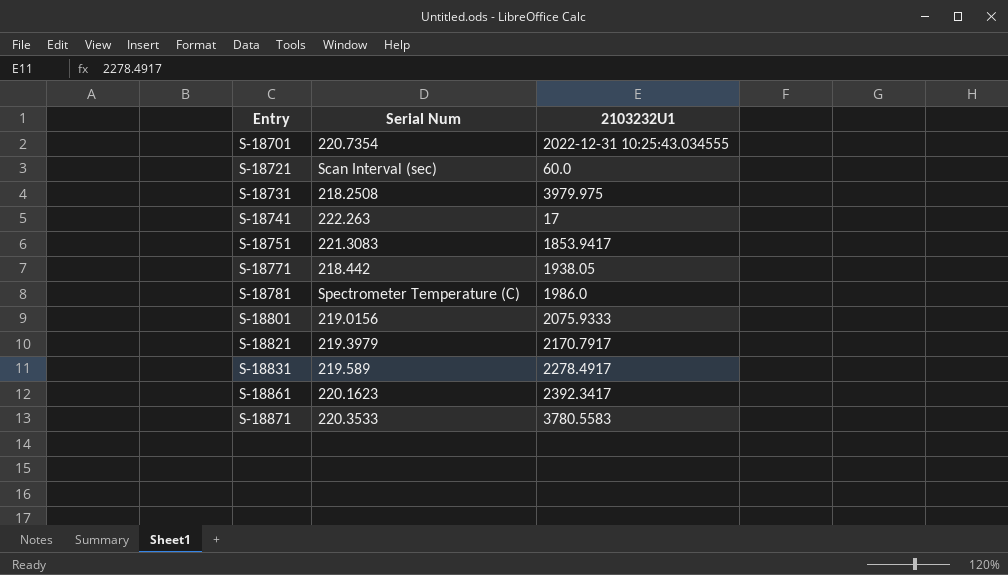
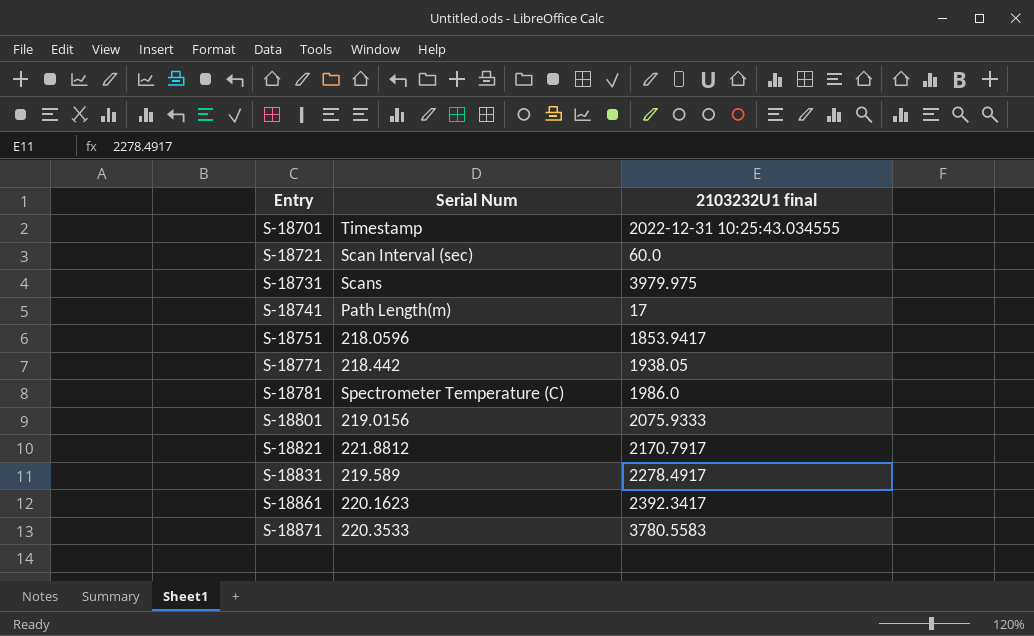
column name: 2103232U1 -> 2103232U1 final
S-18701 | Serial Num: 220.7354 -> Timestamp
S-18731 | Serial Num: 218.2508 -> Scans
S-18741 | Serial Num: 222.263 -> Path Length(m)
S-18751 | Serial Num: 221.3083 -> 218.0596
S-18821 | Serial Num: 219.3979 -> 221.8812

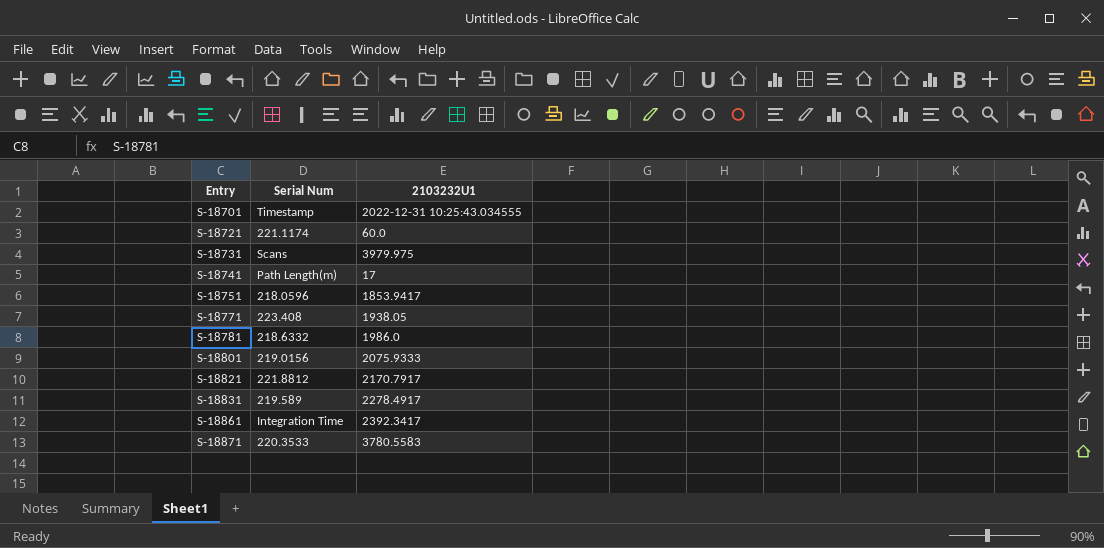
column name: 2103232U1 final -> 2103232U1
S-18721 | Serial Num: Scan Interval (sec) -> 221.1174
S-18771 | Serial Num: 218.442 -> 223.408
S-18781 | Serial Num: Spectrometer Temperature (C) -> 218.6332
S-18861 | Serial Num: 220.1623 -> Integration Time

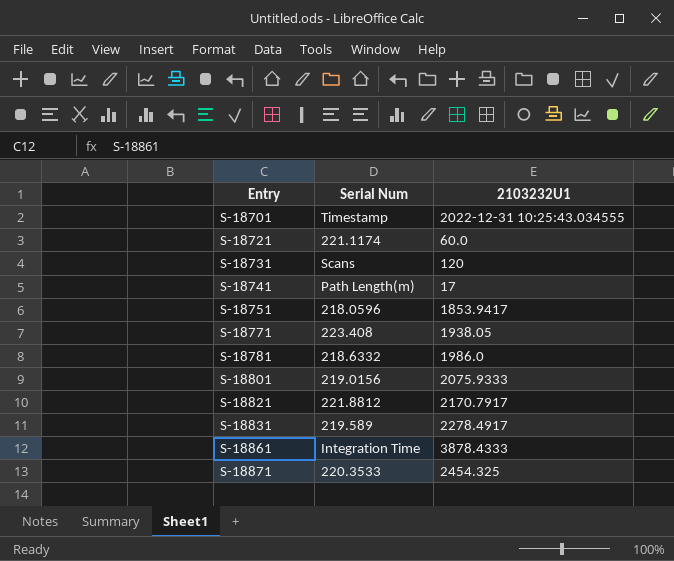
S-18731 | 2103232U1: 3979.975 -> 120
S-18861 | 2103232U1: 2392.3417 -> 3878.4333
S-18871 | 2103232U1: 3780.5583 -> 2454.325

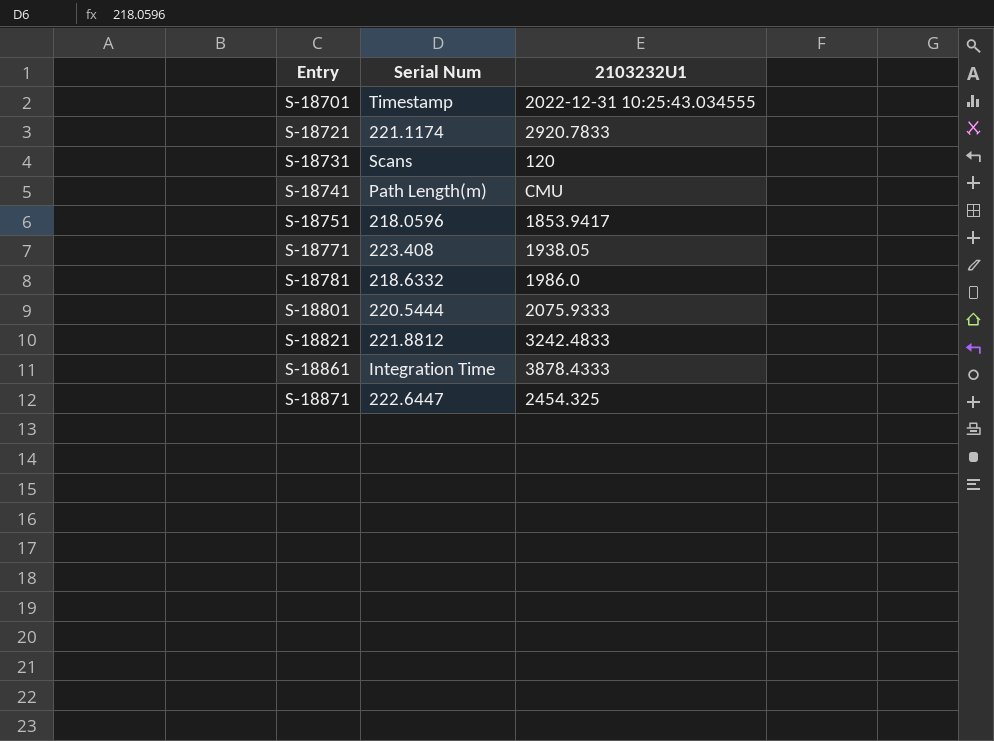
row S-18831: 219.589 | 2278.4917 -> none
S-18721 | 2103232U1: 60.0 -> 2920.7833
S-18741 | 2103232U1: 17 -> CMU
S-18801 | Serial Num: 219.0156 -> 220.5444
S-18821 | 2103232U1: 2170.7917 -> 3242.4833
S-18871 | Serial Num: 220.3533 -> 222.6447

